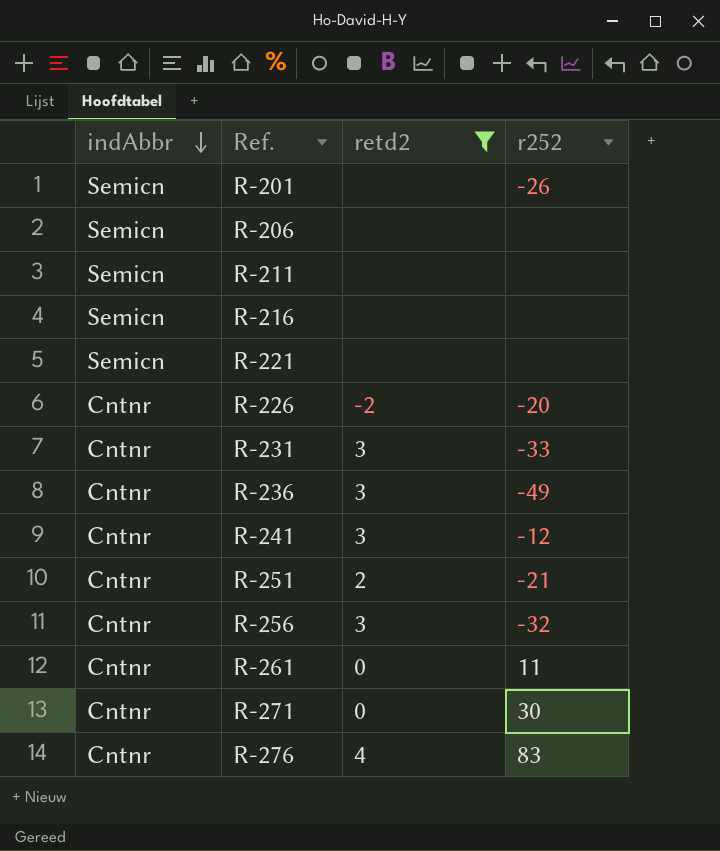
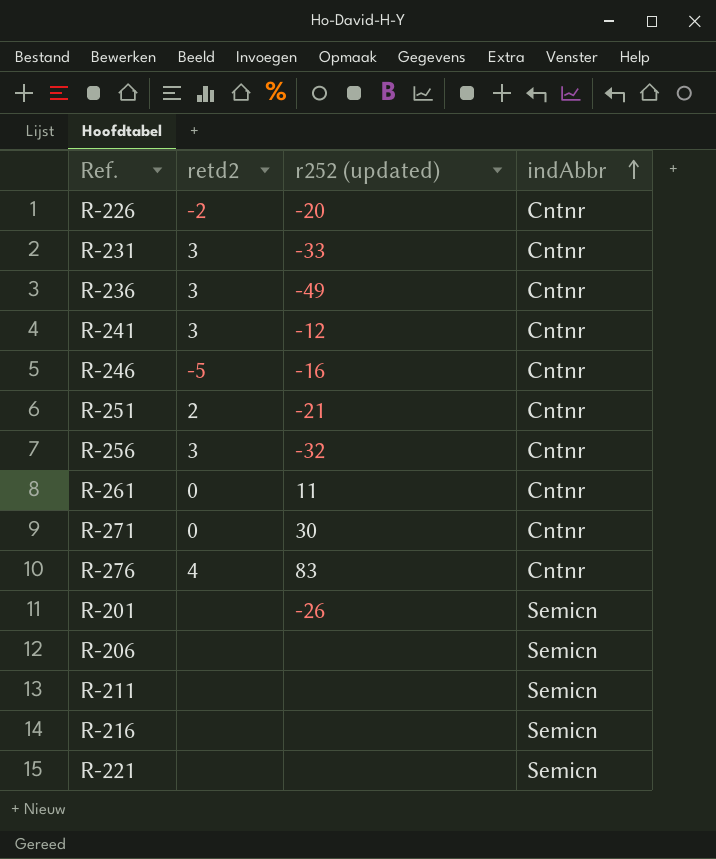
filter: retd2 != -5 -> none
row order: indAbbr descending -> indAbbr ascending
column name: r252 -> r252 (updated)
column indAbbr | position: 1 -> 4

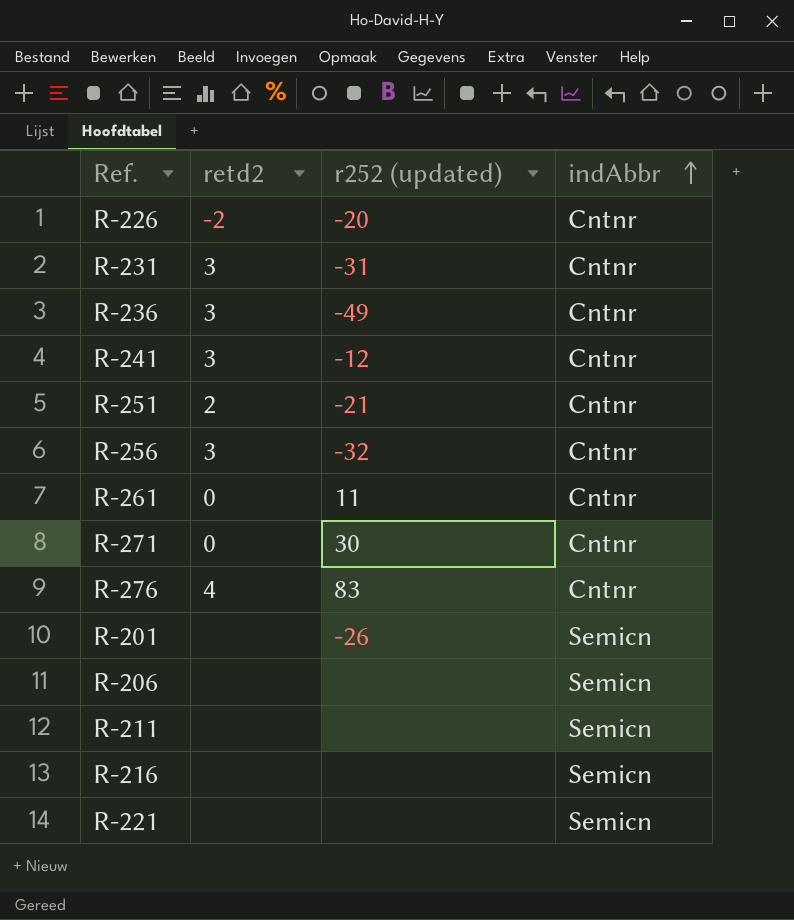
row R-246: -5 | -16 | Cntnr -> none
R-231 | r252 (updated): -33 -> -31

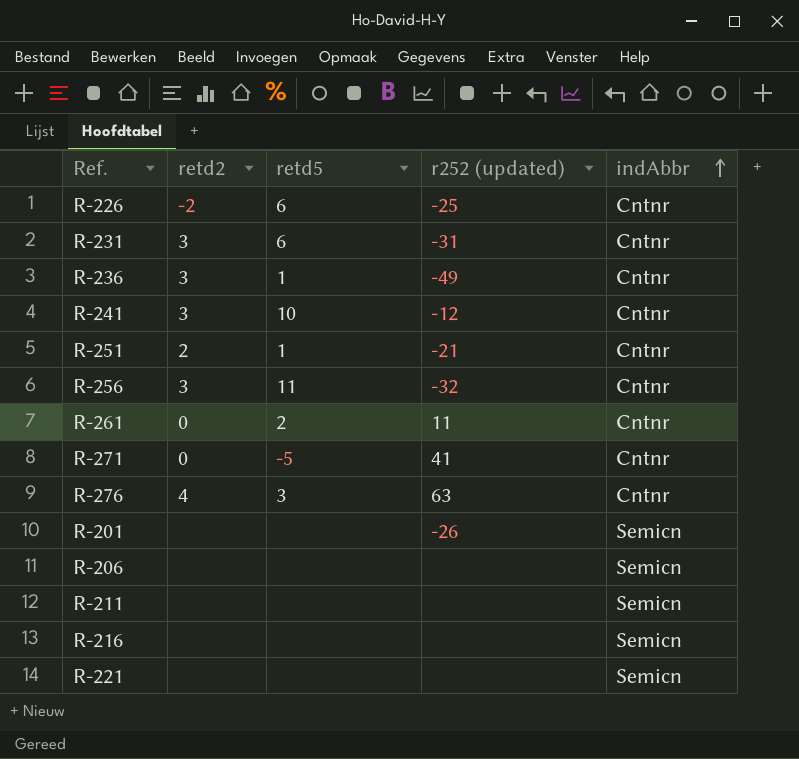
column retd5 | position: none -> 3
R-226 | r252 (updated): -20 -> -25
R-271 | r252 (updated): 30 -> 41
R-276 | r252 (updated): 83 -> 63

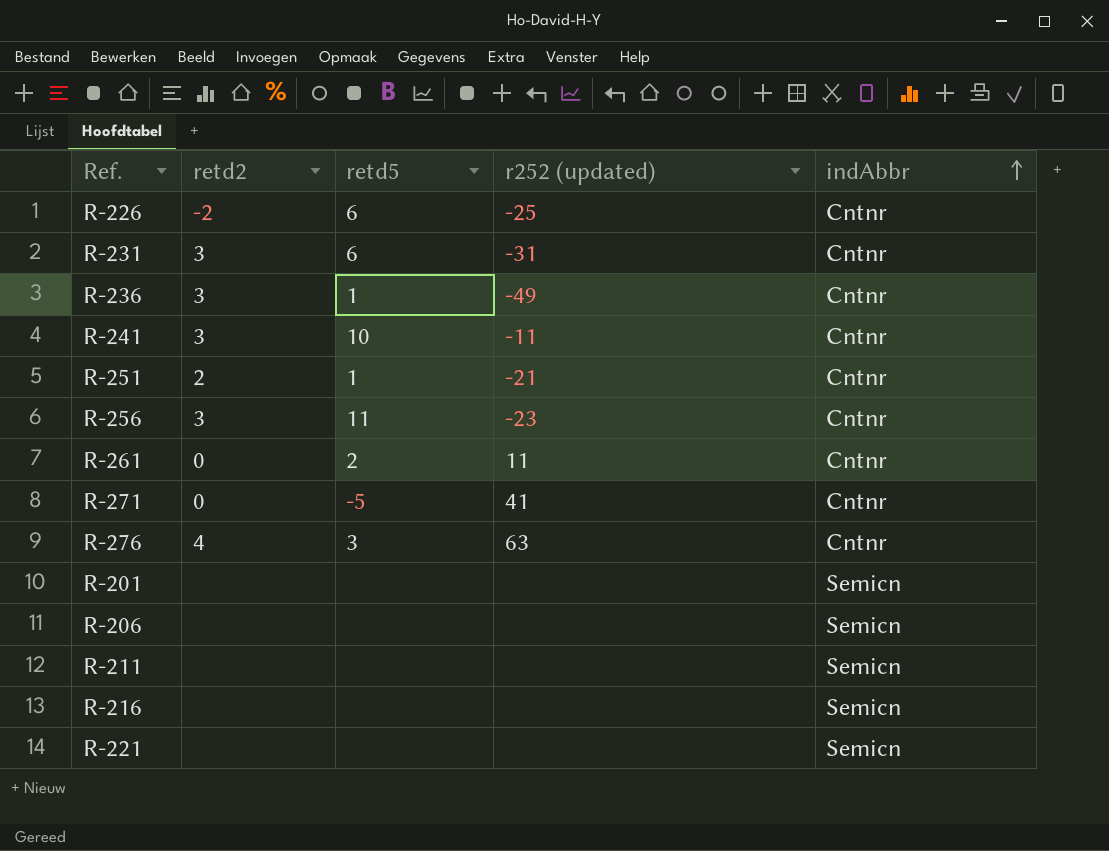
R-241 | r252 (updated): -12 -> -11
R-256 | r252 (updated): -32 -> -23
R-201 | r252 (updated): -26 -> none

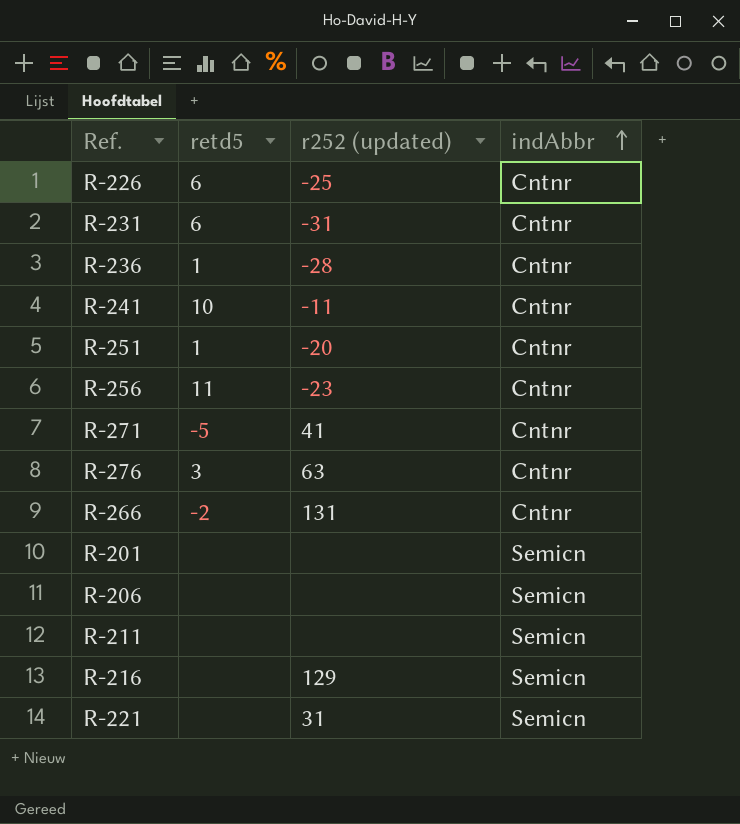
column retd2 | position: 2 -> none
row R-261: 0 | 2 | 11 | Cntnr -> none
R-236 | r252 (updated): -49 -> -28
R-251 | r252 (updated): -21 -> -20
row R-266: none -> -2 | 131 | Cntnr
R-216 | r252 (updated): none -> 129
R-221 | r252 (updated): none -> 31

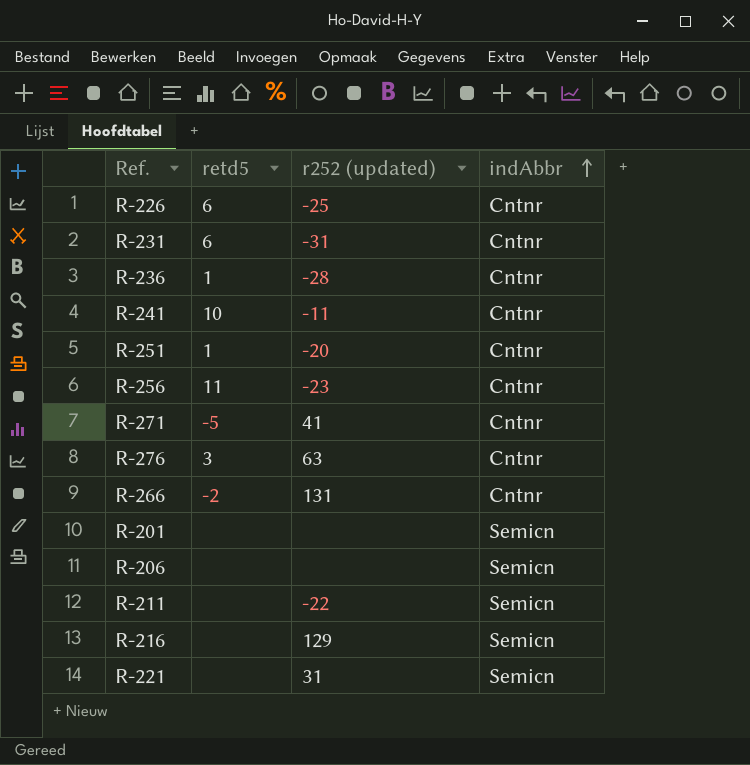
R-211 | r252 (updated): none -> -22

